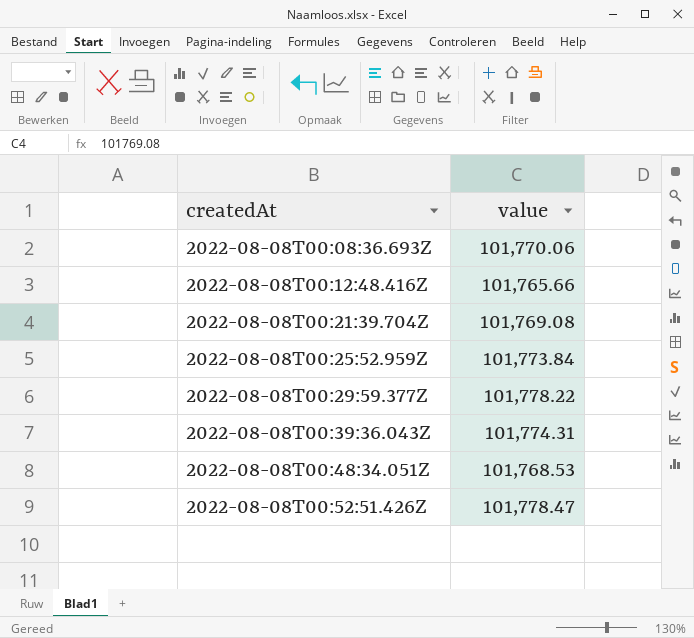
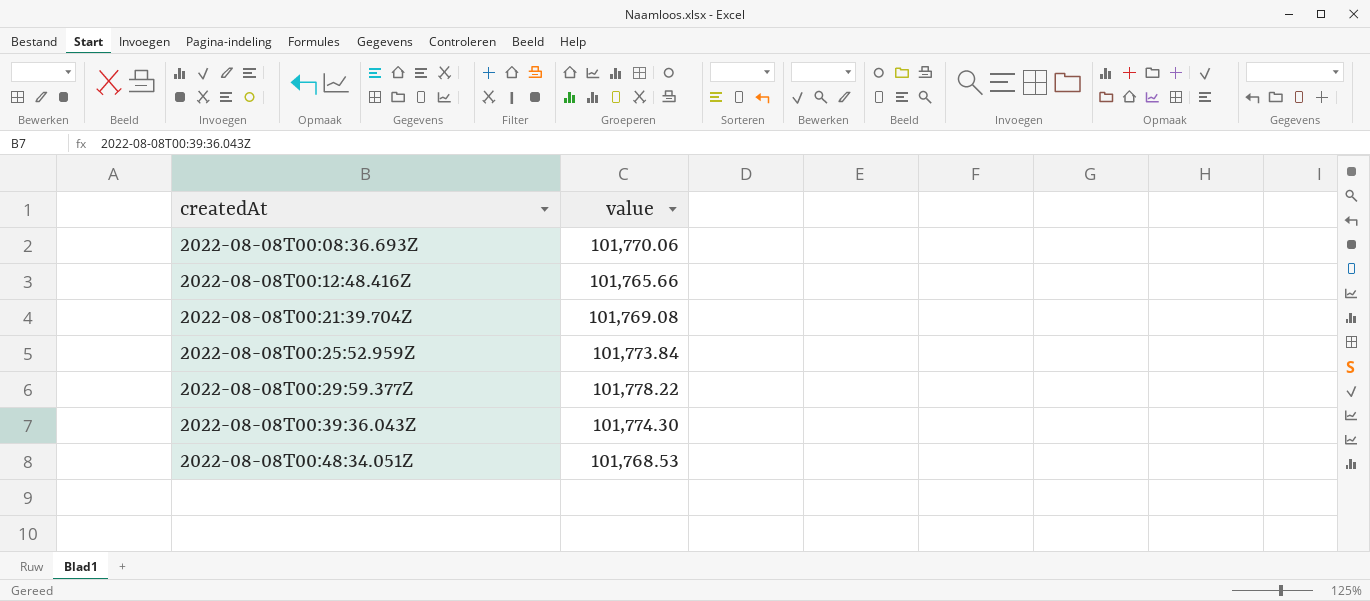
row 2022-08-08T00:52:51.426Z: 101,778.47 -> none
2022-08-08T00:39:36.043Z | value: 101,774.31 -> 101,774.30

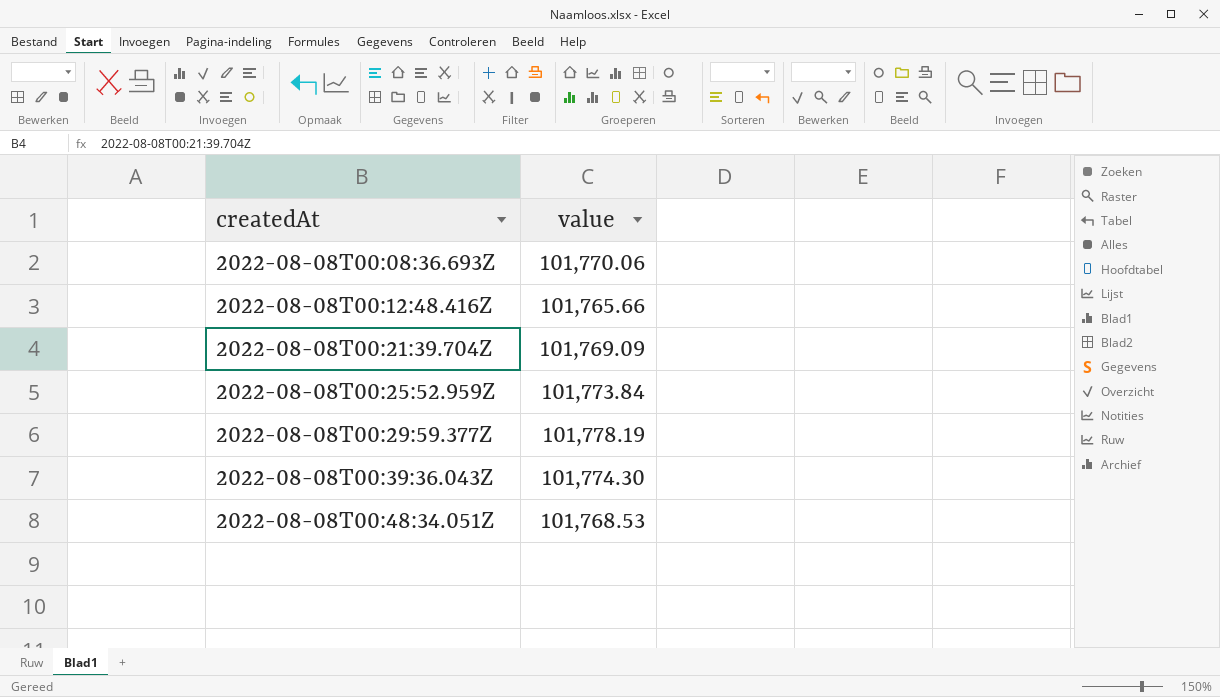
2022-08-08T00:21:39.704Z | value: 101,769.08 -> 101,769.09
2022-08-08T00:29:59.377Z | value: 101,778.22 -> 101,778.19

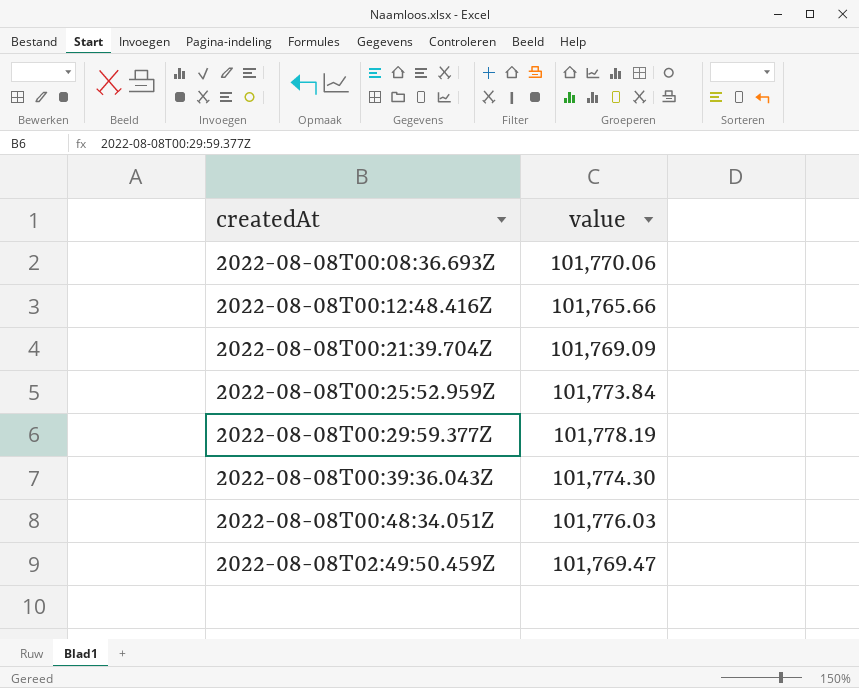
2022-08-08T00:48:34.051Z | value: 101,768.53 -> 101,776.03
row 2022-08-08T02:49:50.459Z: none -> 101,769.47

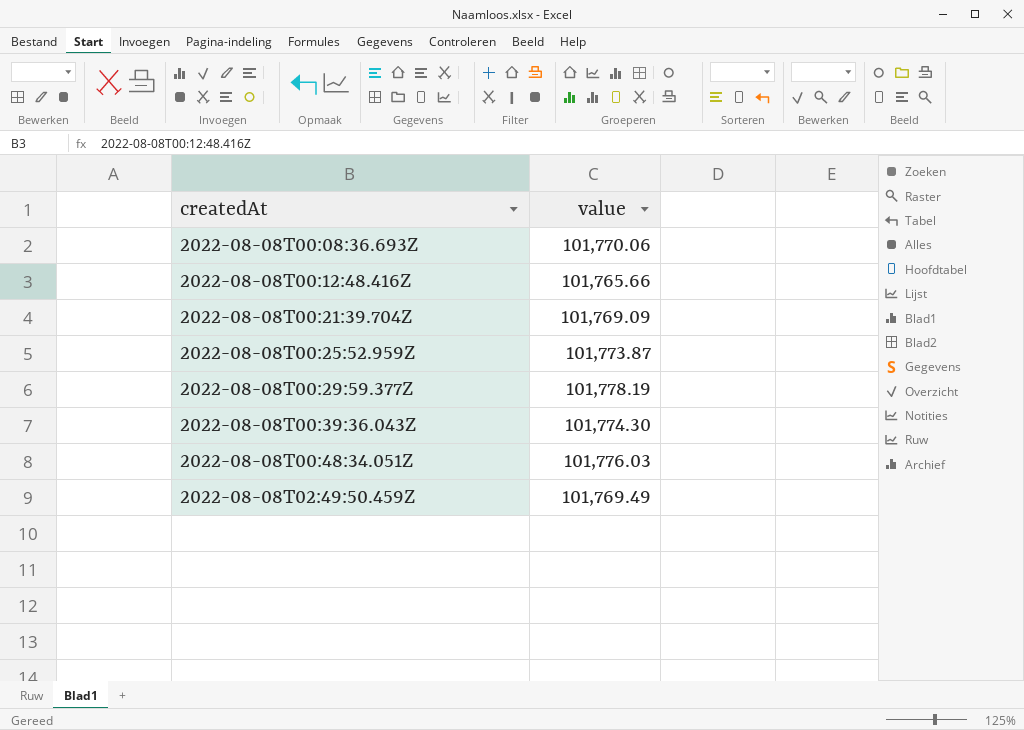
2022-08-08T00:25:52.959Z | value: 101,773.84 -> 101,773.87
2022-08-08T02:49:50.459Z | value: 101,769.47 -> 101,769.49

